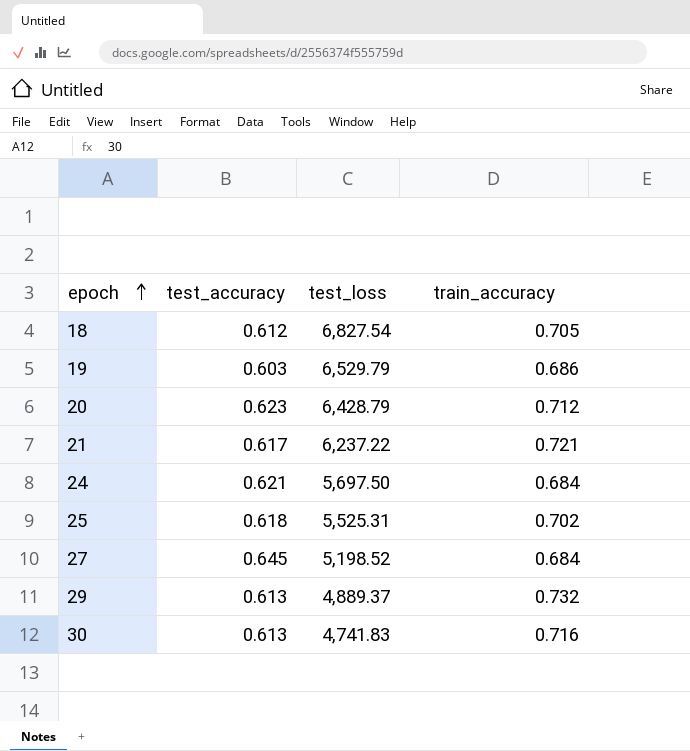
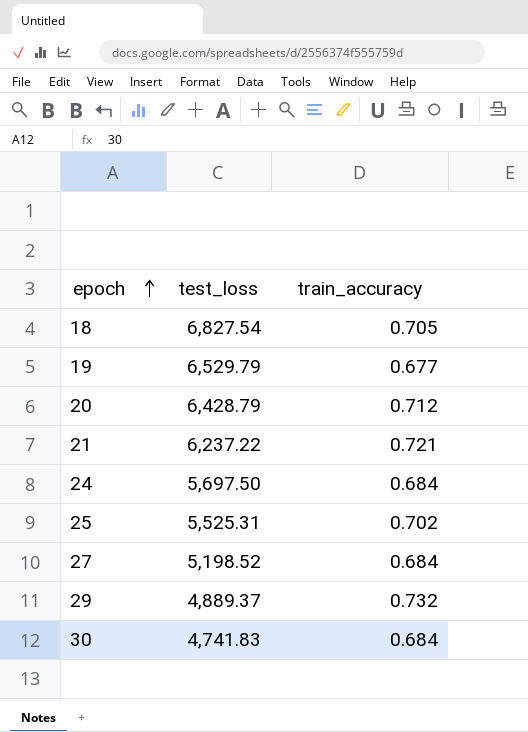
column test_accuracy | position: 2 -> none
19 | train_accuracy: 0.686 -> 0.677
30 | train_accuracy: 0.716 -> 0.684

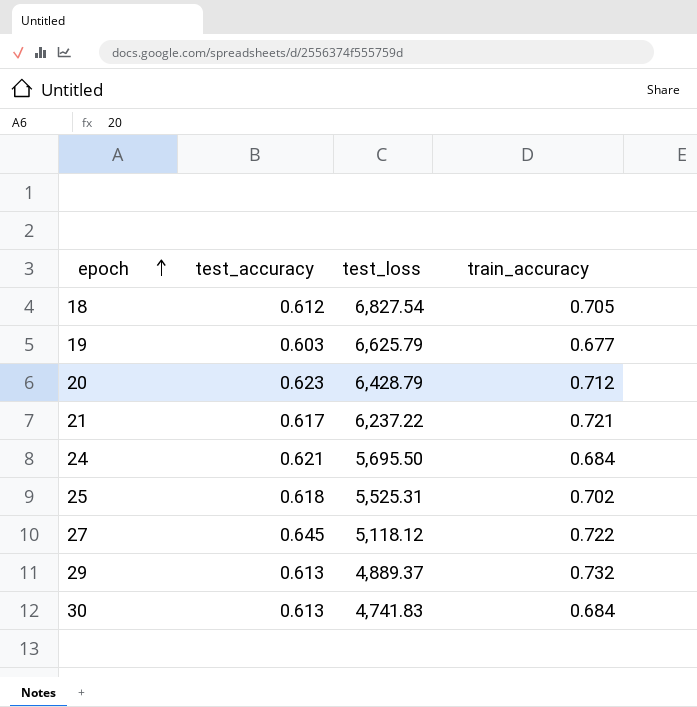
column test_accuracy | position: none -> 2
19 | test_loss: 6,529.79 -> 6,625.79
24 | test_loss: 5,697.50 -> 5,695.50
27 | test_loss: 5,198.52 -> 5,118.12
27 | train_accuracy: 0.684 -> 0.722

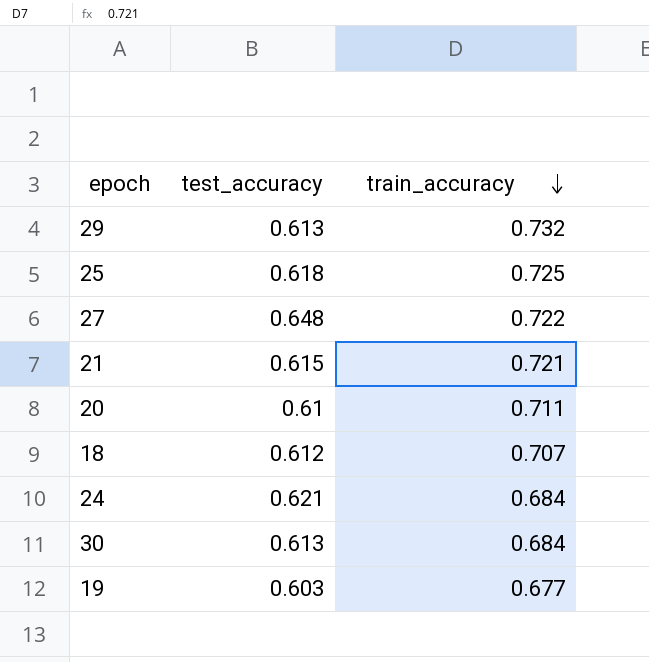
row order: epoch ascending -> train_accuracy descending
column test_loss | position: 3 -> none
25 | train_accuracy: 0.702 -> 0.725
27 | test_accuracy: 0.645 -> 0.648
21 | test_accuracy: 0.617 -> 0.615
20 | test_accuracy: 0.623 -> 0.61
20 | train_accuracy: 0.712 -> 0.711
18 | train_accuracy: 0.705 -> 0.707

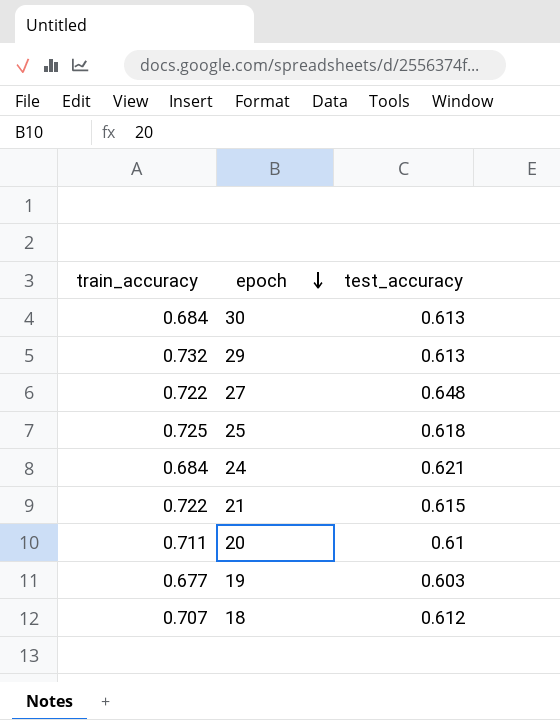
row order: train_accuracy descending -> epoch descending
column train_accuracy | position: 3 -> 1
21 | train_accuracy: 0.721 -> 0.722

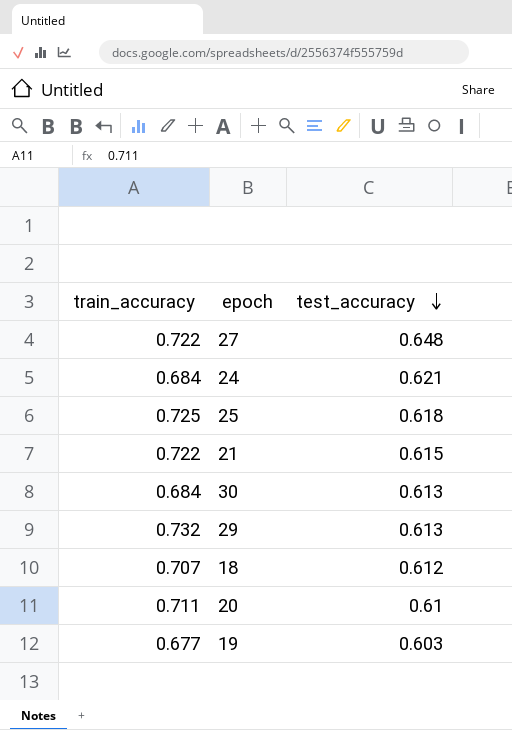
row order: epoch descending -> test_accuracy descending

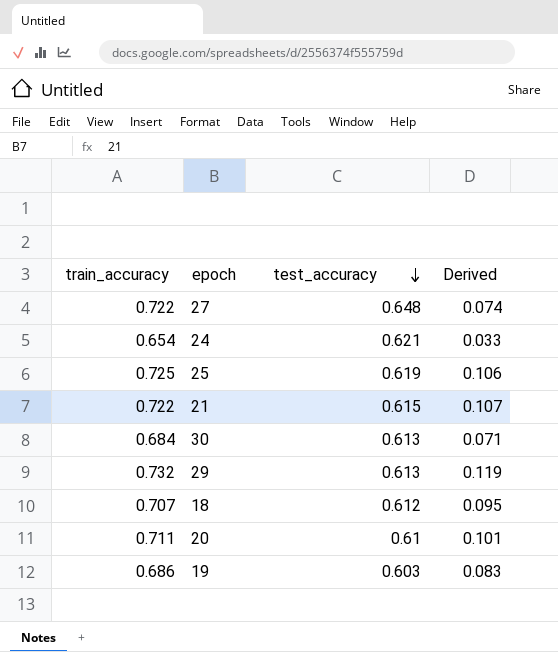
column Derived | formula: none -> [train_accuracy] - [test_accuracy]
24 | train_accuracy: 0.684 -> 0.654
25 | test_accuracy: 0.618 -> 0.619
19 | train_accuracy: 0.677 -> 0.686

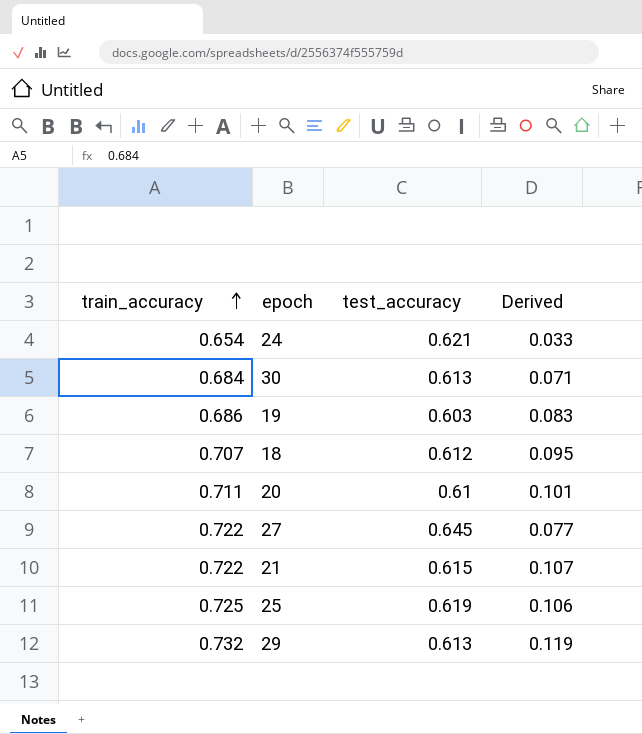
row order: test_accuracy descending -> train_accuracy ascending
27 | test_accuracy: 0.648 -> 0.645
27 | Derived: 0.074 -> 0.077

